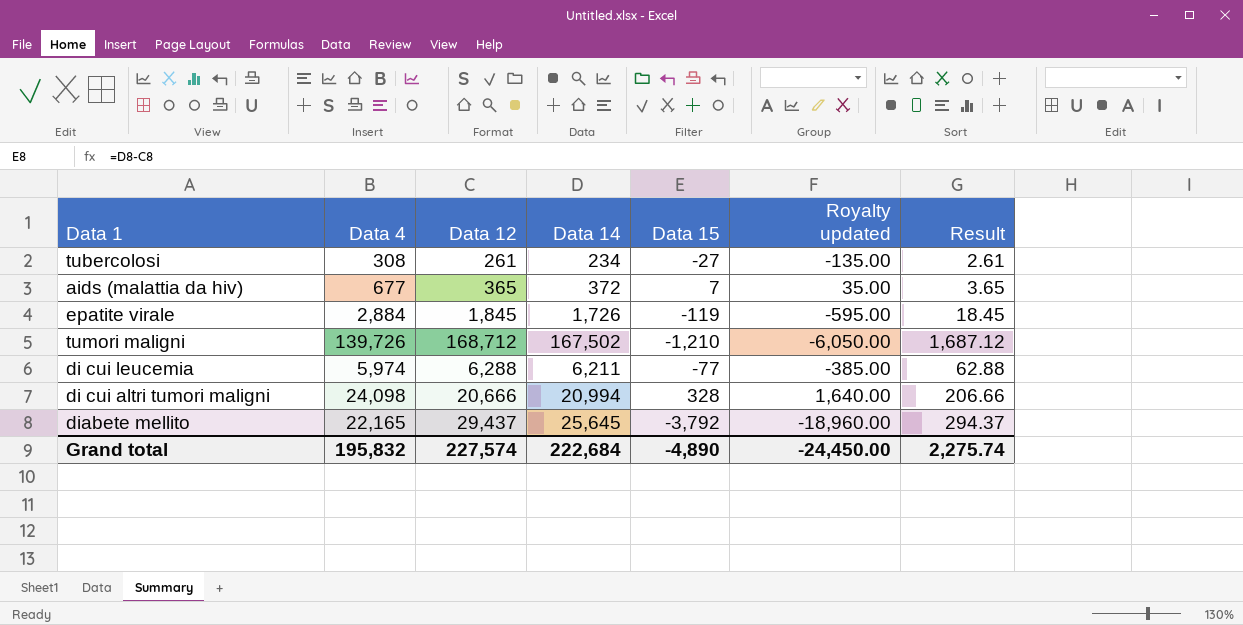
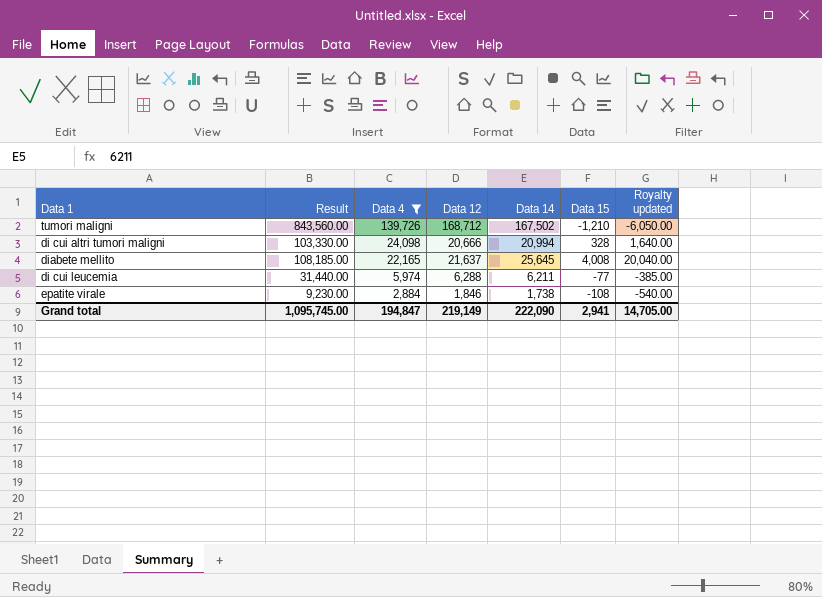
filter: none -> Data 4 >= 2,884
row order: none -> Data 4 descending
column Result | formula: [Data 12] * 0.01 -> [Data 12] * 5
column Result | position: 7 -> 2
diabete mellito | Data 12: 29,437 -> 21,637
diabete mellito | Data 15: -3,792 -> 4,008
diabete mellito | Royalty updated: -18,960.00 -> 20,040.00
epatite virale | Data 12: 1,845 -> 1,846
epatite virale | Data 14: 1,726 -> 1,738
epatite virale | Data 15: -119 -> -108
epatite virale | Royalty updated: -595.00 -> -540.00
Grand total | Result: 2,275.74 -> 1,095,745.00
Grand total | Data 4: 195,832 -> 194,847
Grand total | Data 12: 227,574 -> 219,149
Grand total | Data 14: 222,684 -> 222,090
Grand total | Data 15: -4,890 -> 2,941
Grand total | Royalty updated: -24,450.00 -> 14,705.00

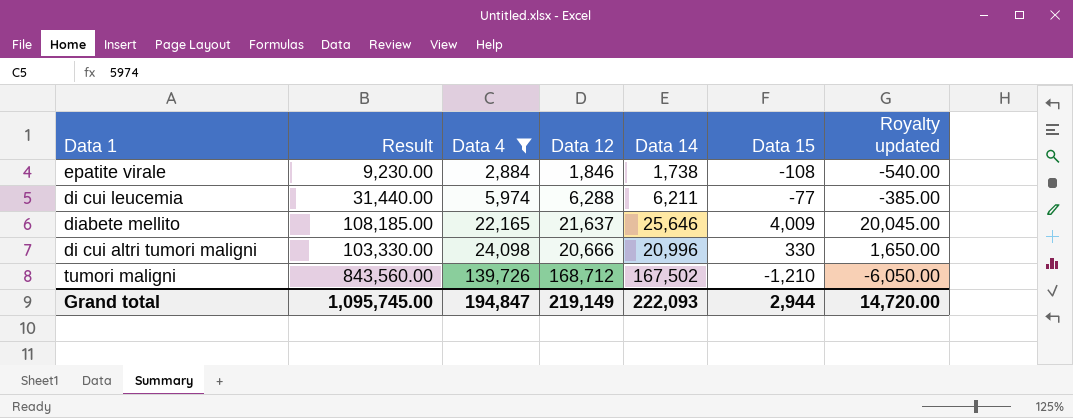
row order: Data 4 descending -> Data 4 ascending
diabete mellito | Data 14: 25,645 -> 25,646
diabete mellito | Data 15: 4,008 -> 4,009
diabete mellito | Royalty updated: 20,040.00 -> 20,045.00
di cui altri tumori maligni | Data 14: 20,994 -> 20,996
di cui altri tumori maligni | Data 15: 328 -> 330
di cui altri tumori maligni | Royalty updated: 1,640.00 -> 1,650.00
Grand total | Data 14: 222,090 -> 222,093
Grand total | Data 15: 2,941 -> 2,944
Grand total | Royalty updated: 14,705.00 -> 14,720.00

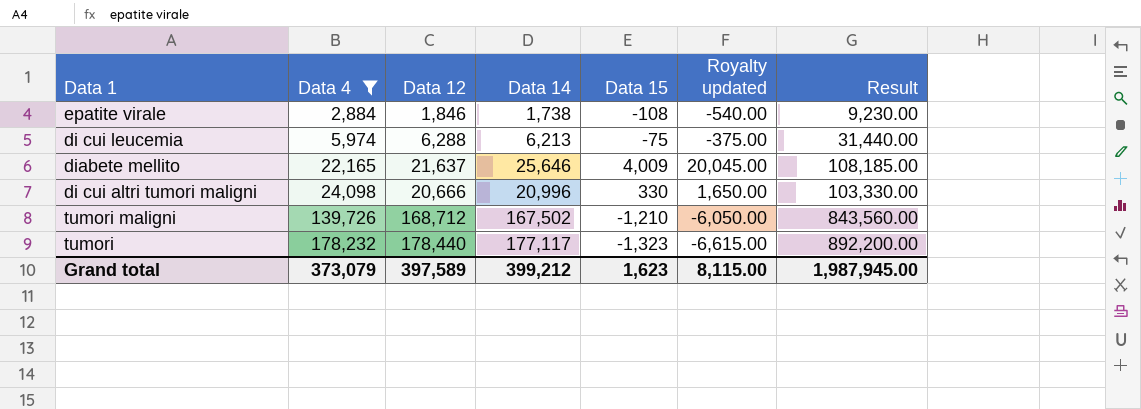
column Result | position: 2 -> 7
di cui leucemia | Data 14: 6,211 -> 6,213
di cui leucemia | Data 15: -77 -> -75
di cui leucemia | Royalty updated: -385.00 -> -375.00
row tumori: none -> 178,232 | 178,440 | 177,117 | -1,323 | -6,615.00 | 892,200.00
Grand total | Data 4: 194,847 -> 373,079
Grand total | Data 12: 219,149 -> 397,589
Grand total | Data 14: 222,093 -> 399,212
Grand total | Data 15: 2,944 -> 1,623
Grand total | Royalty updated: 14,720.00 -> 8,115.00
Grand total | Result: 1,095,745.00 -> 1,987,945.00

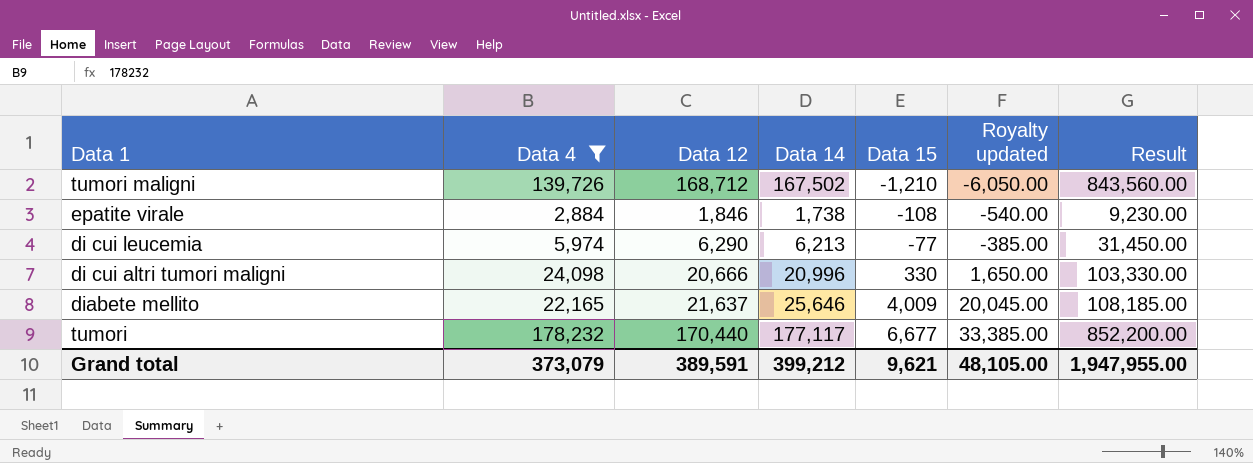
row order: Data 4 ascending -> Data 15 ascending
di cui leucemia | Data 12: 6,288 -> 6,290
di cui leucemia | Data 15: -75 -> -77
di cui leucemia | Royalty updated: -375.00 -> -385.00
di cui leucemia | Result: 31,440.00 -> 31,450.00
tumori | Data 12: 178,440 -> 170,440
tumori | Data 15: -1,323 -> 6,677
tumori | Royalty updated: -6,615.00 -> 33,385.00
tumori | Result: 892,200.00 -> 852,200.00
Grand total | Data 12: 397,589 -> 389,591
Grand total | Data 15: 1,623 -> 9,621
Grand total | Royalty updated: 8,115.00 -> 48,105.00
Grand total | Result: 1,987,945.00 -> 1,947,955.00

